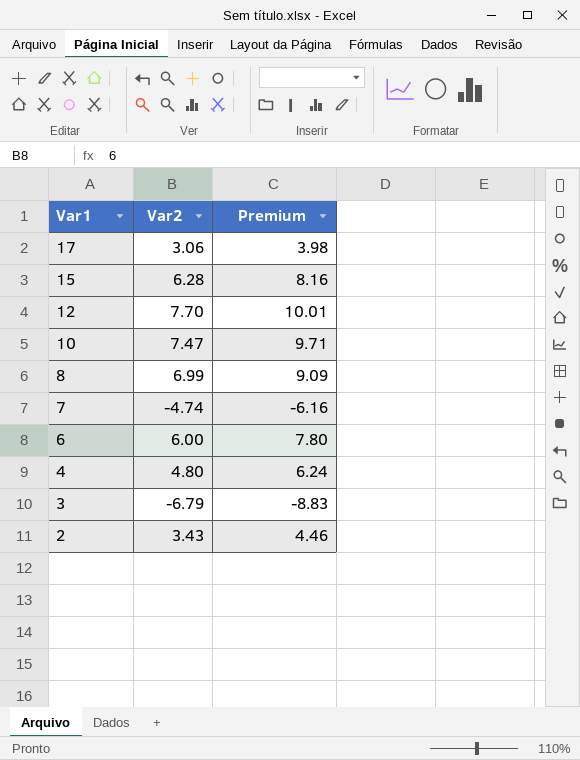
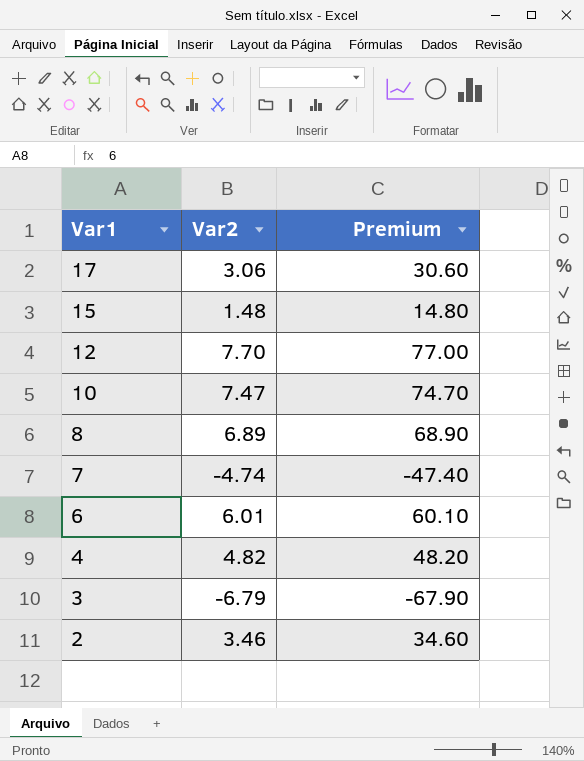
column Premium | formula: [Var2] * 1.3 -> [Var2] * 10
15 | Var2: 6.28 -> 1.48
8 | Var2: 6.99 -> 6.89
6 | Var2: 6.00 -> 6.01
4 | Var2: 4.80 -> 4.82
2 | Var2: 3.43 -> 3.46

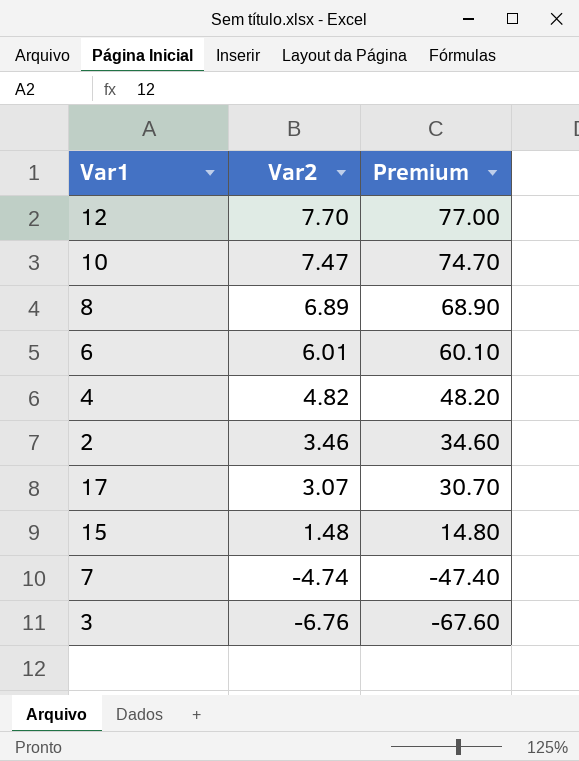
row order: Var1 descending -> Var2 descending
17 | Var2: 3.06 -> 3.07
17 | Premium: 30.60 -> 30.70
3 | Var2: -6.79 -> -6.76
3 | Premium: -67.90 -> -67.60

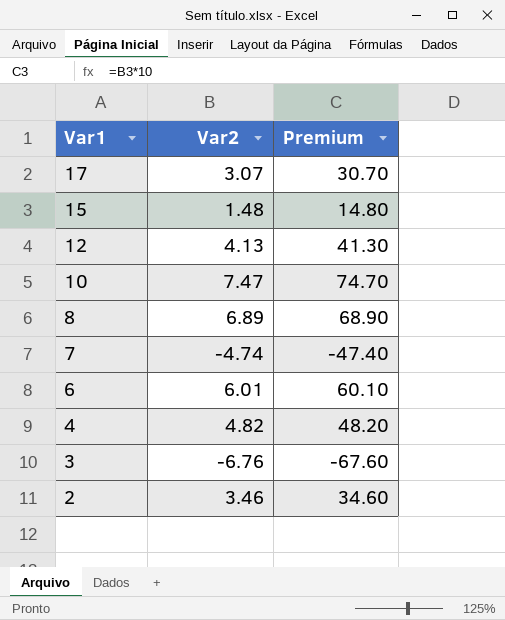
row order: Var2 descending -> Var1 descending
12 | Var2: 7.70 -> 4.13
12 | Premium: 77.00 -> 41.30

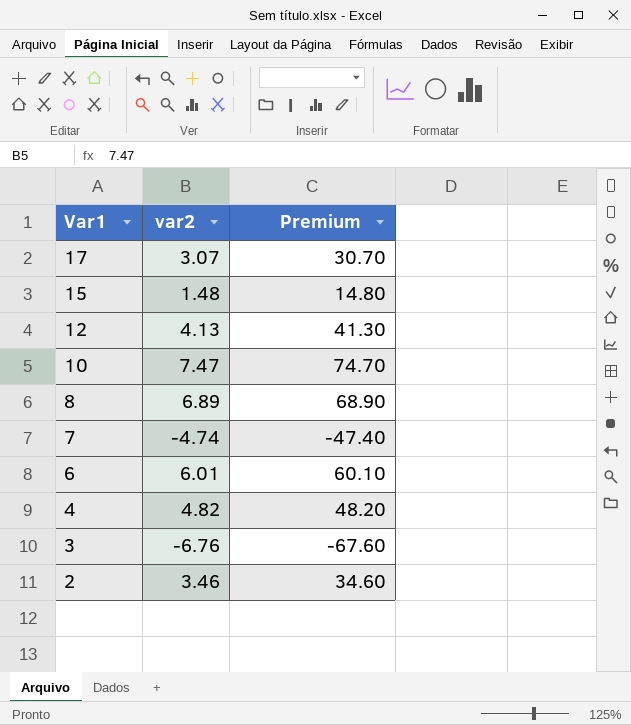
column name: Var2 -> var2

